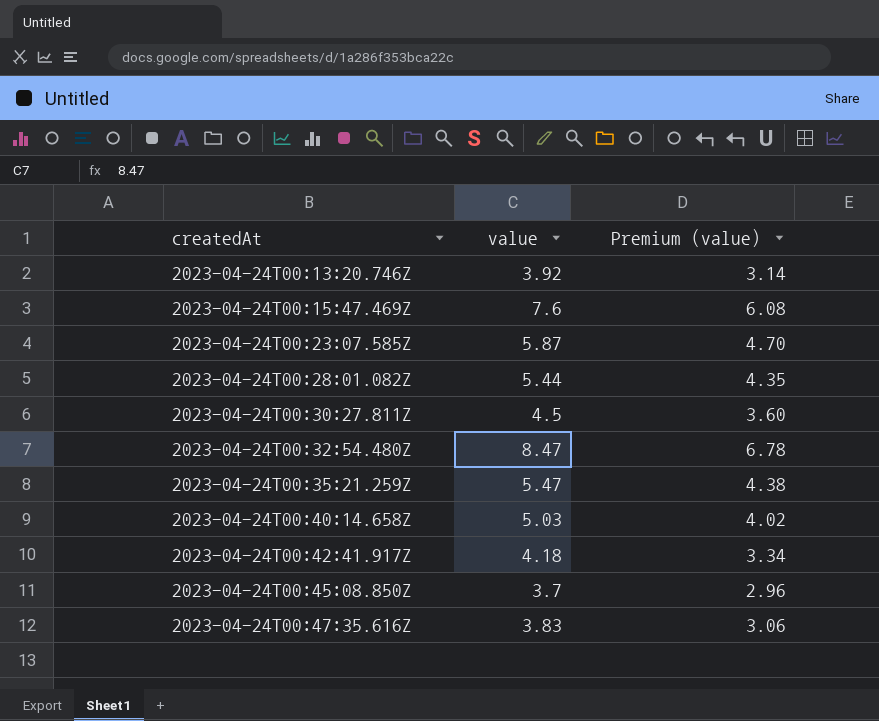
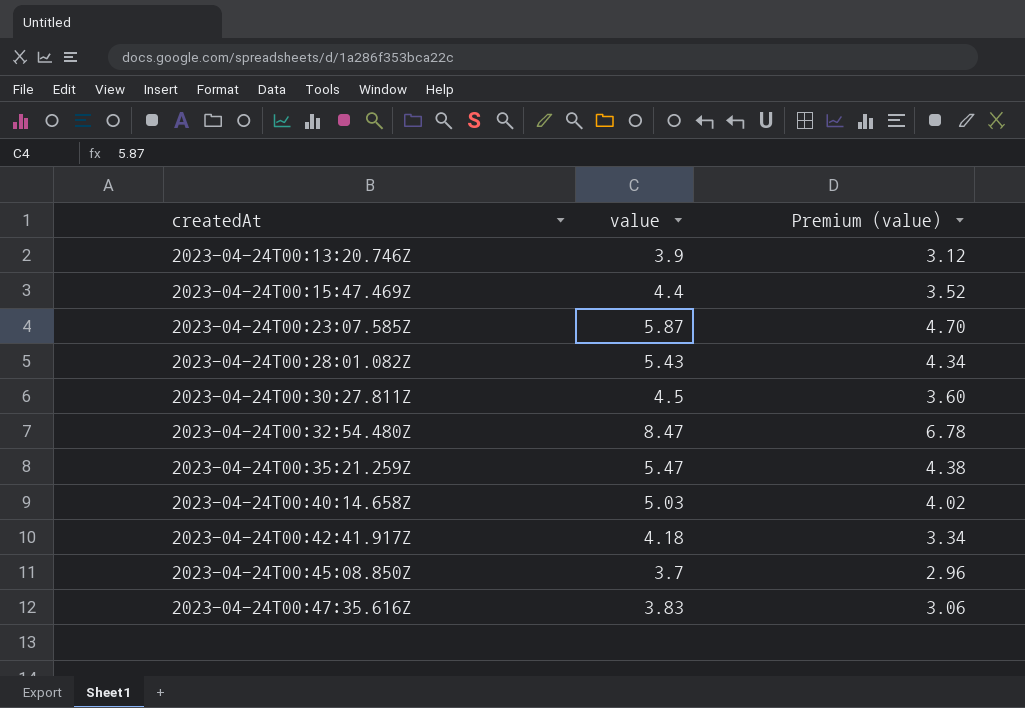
2023-04-24T00:13:20.746Z | value: 3.92 -> 3.9
2023-04-24T00:13:20.746Z | Premium (value): 3.14 -> 3.12
2023-04-24T00:15:47.469Z | value: 7.6 -> 4.4
2023-04-24T00:15:47.469Z | Premium (value): 6.08 -> 3.52
2023-04-24T00:28:01.082Z | value: 5.44 -> 5.43
2023-04-24T00:28:01.082Z | Premium (value): 4.35 -> 4.34

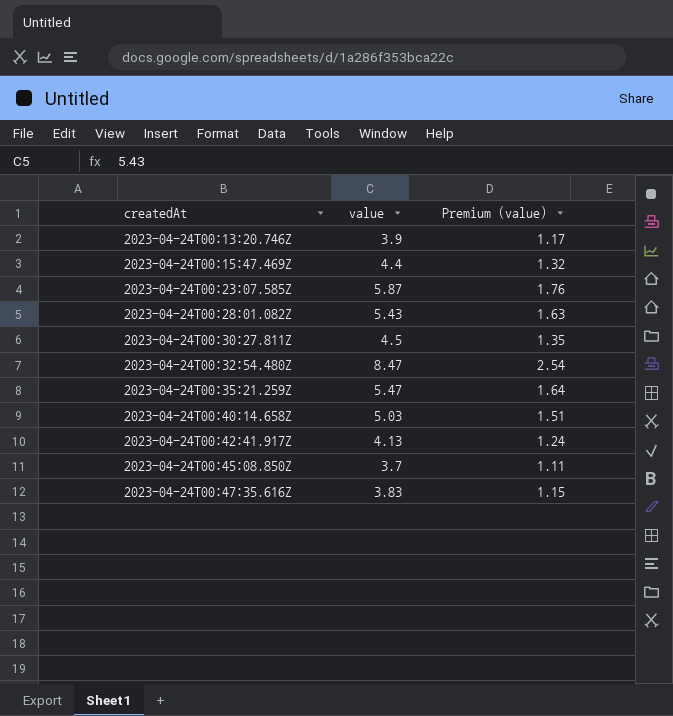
column Premium (value) | formula: [value] * 0.8 -> [value] * 0.3
2023-04-24T00:42:41.917Z | value: 4.18 -> 4.13

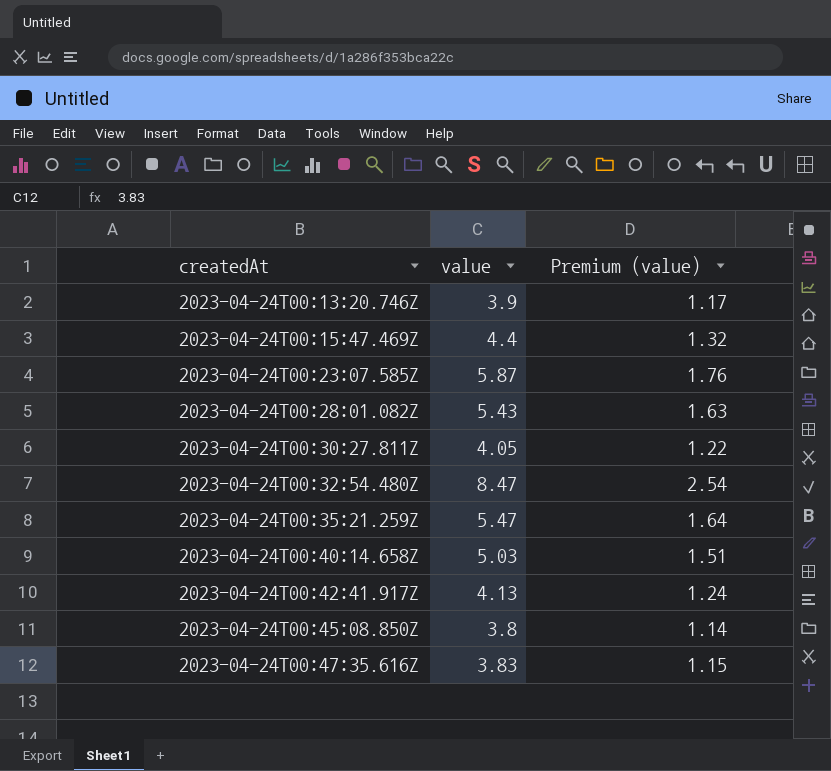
2023-04-24T00:30:27.811Z | value: 4.5 -> 4.05
2023-04-24T00:30:27.811Z | Premium (value): 1.35 -> 1.22
2023-04-24T00:45:08.850Z | value: 3.7 -> 3.8
2023-04-24T00:45:08.850Z | Premium (value): 1.11 -> 1.14

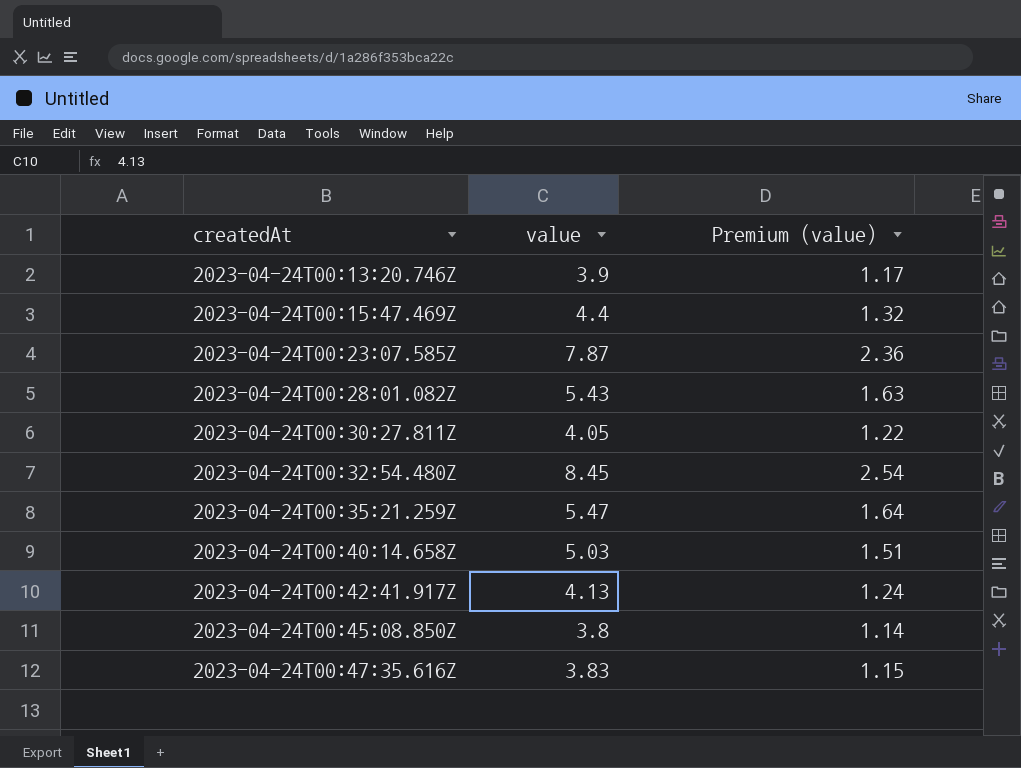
2023-04-24T00:23:07.585Z | value: 5.87 -> 7.87
2023-04-24T00:23:07.585Z | Premium (value): 1.76 -> 2.36
2023-04-24T00:32:54.480Z | value: 8.47 -> 8.45

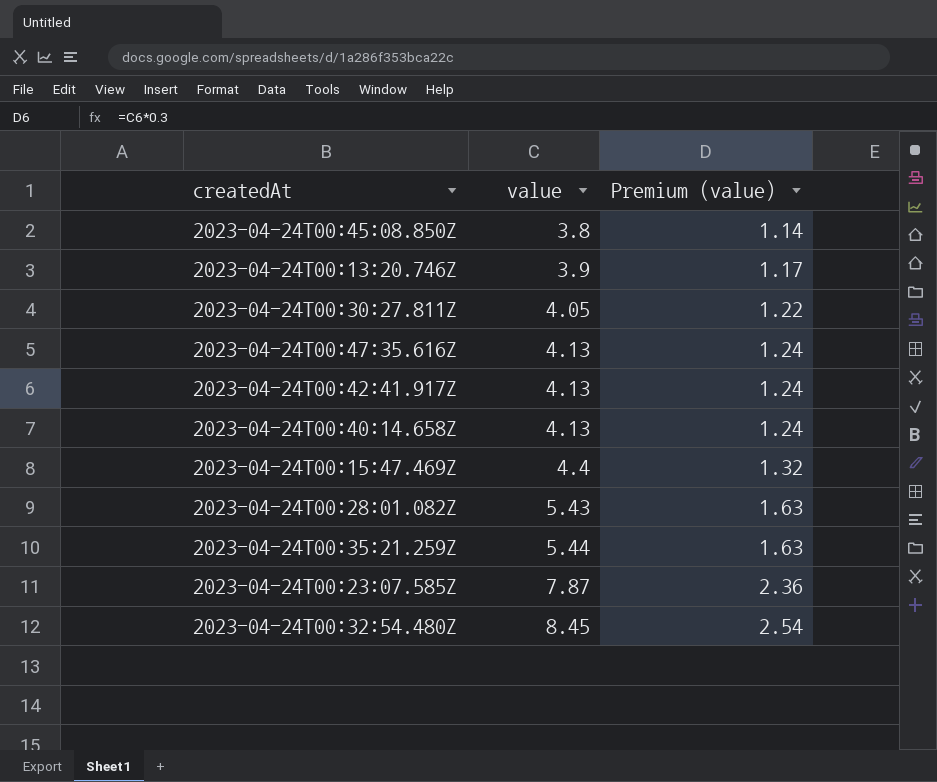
row order: createdAt ascending -> value ascending
2023-04-24T00:47:35.616Z | value: 3.83 -> 4.13
2023-04-24T00:47:35.616Z | Premium (value): 1.15 -> 1.24
2023-04-24T00:40:14.658Z | value: 5.03 -> 4.13
2023-04-24T00:40:14.658Z | Premium (value): 1.51 -> 1.24
2023-04-24T00:35:21.259Z | value: 5.47 -> 5.44
2023-04-24T00:35:21.259Z | Premium (value): 1.64 -> 1.63

